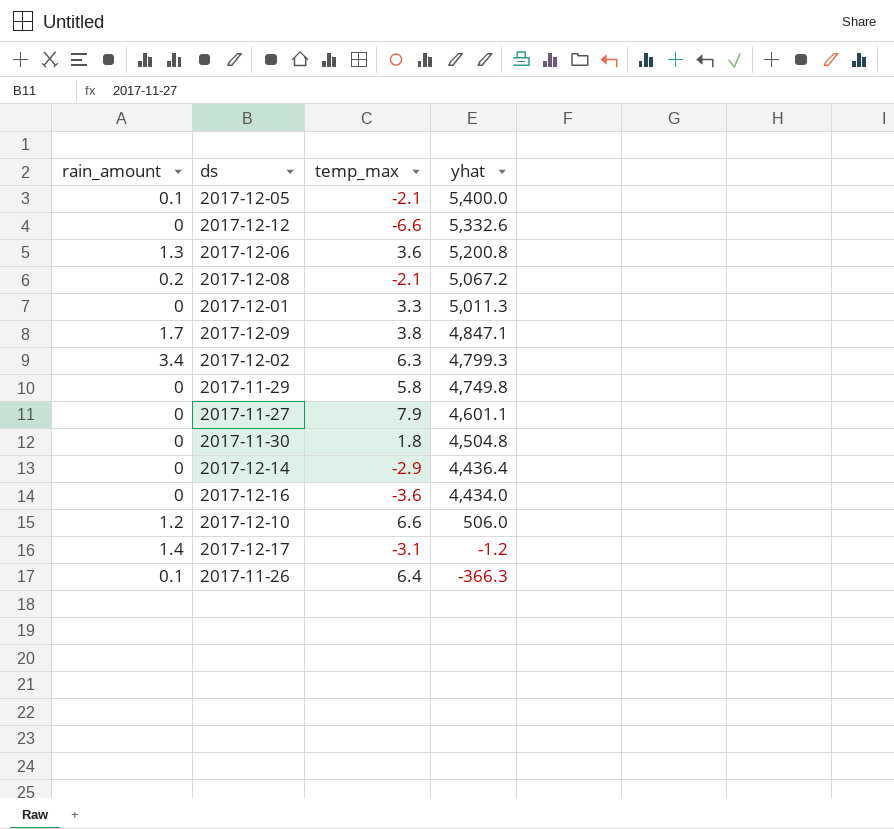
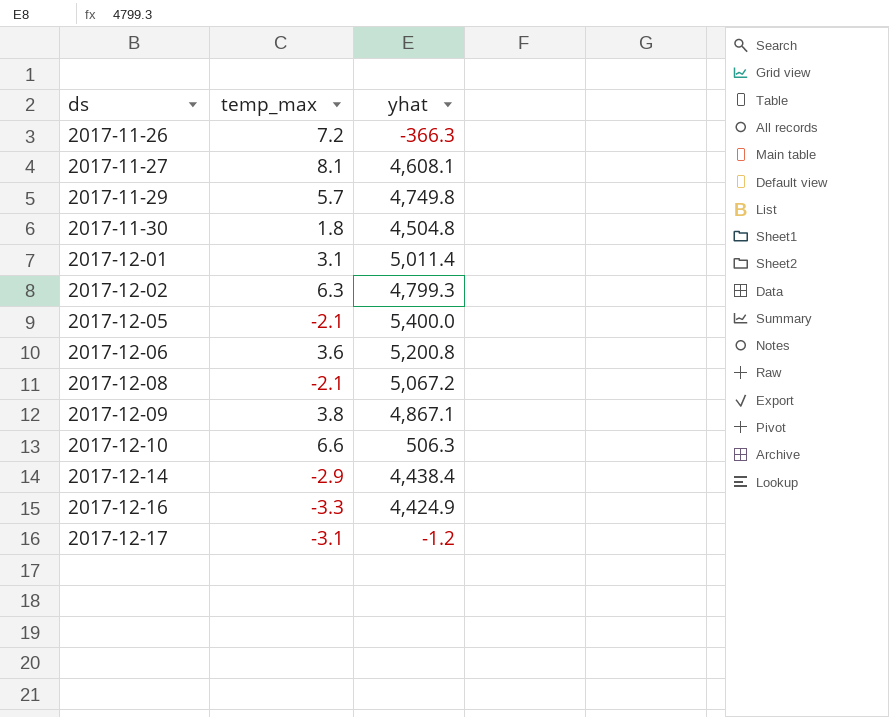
row order: yhat descending -> ds ascending
column rain_amount | position: 1 -> none
row 2017-12-12: 0 | -6.6 | 5,332.6 -> none
2017-11-26 | temp_max: 6.4 -> 7.2
2017-11-27 | temp_max: 7.9 -> 8.1
2017-11-27 | yhat: 4,601.1 -> 4,608.1
2017-11-29 | temp_max: 5.8 -> 5.7
2017-12-01 | temp_max: 3.3 -> 3.1
2017-12-01 | yhat: 5,011.3 -> 5,011.4
2017-12-09 | yhat: 4,847.1 -> 4,867.1
2017-12-10 | yhat: 506.0 -> 506.3
2017-12-14 | yhat: 4,436.4 -> 4,438.4
2017-12-16 | temp_max: -3.6 -> -3.3
2017-12-16 | yhat: 4,434.0 -> 4,424.9

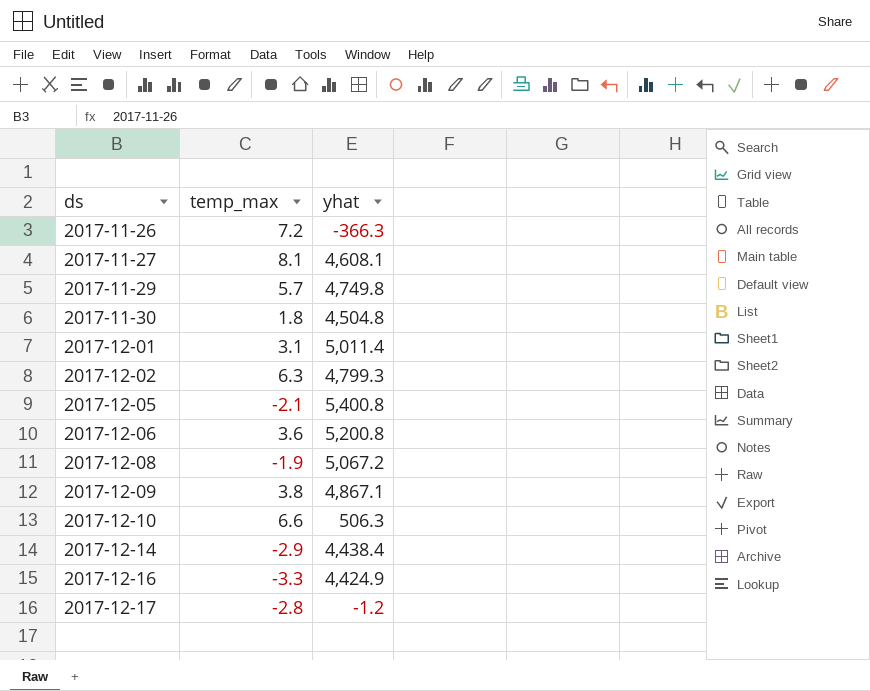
2017-12-05 | yhat: 5,400.0 -> 5,400.8
2017-12-08 | temp_max: -2.1 -> -1.9
2017-12-17 | temp_max: -3.1 -> -2.8

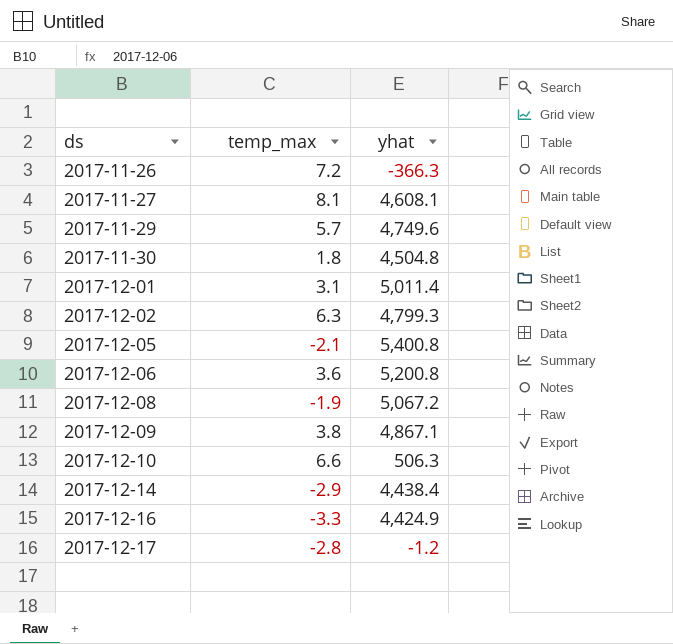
2017-11-29 | yhat: 4,749.8 -> 4,749.6

